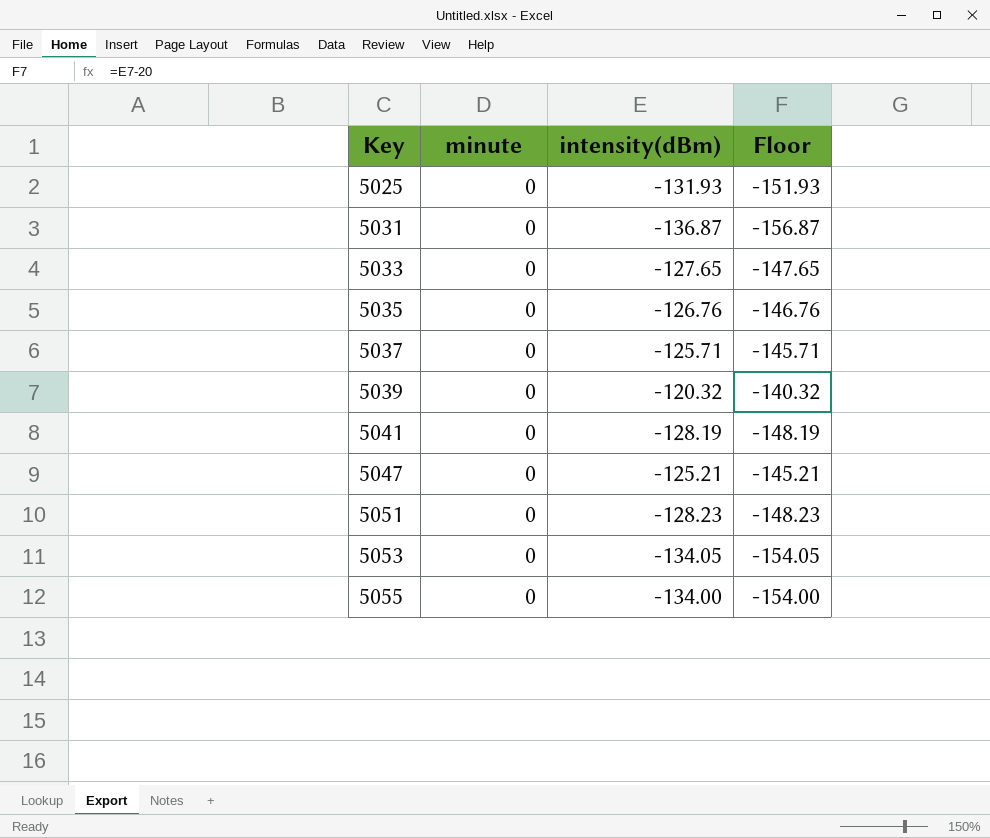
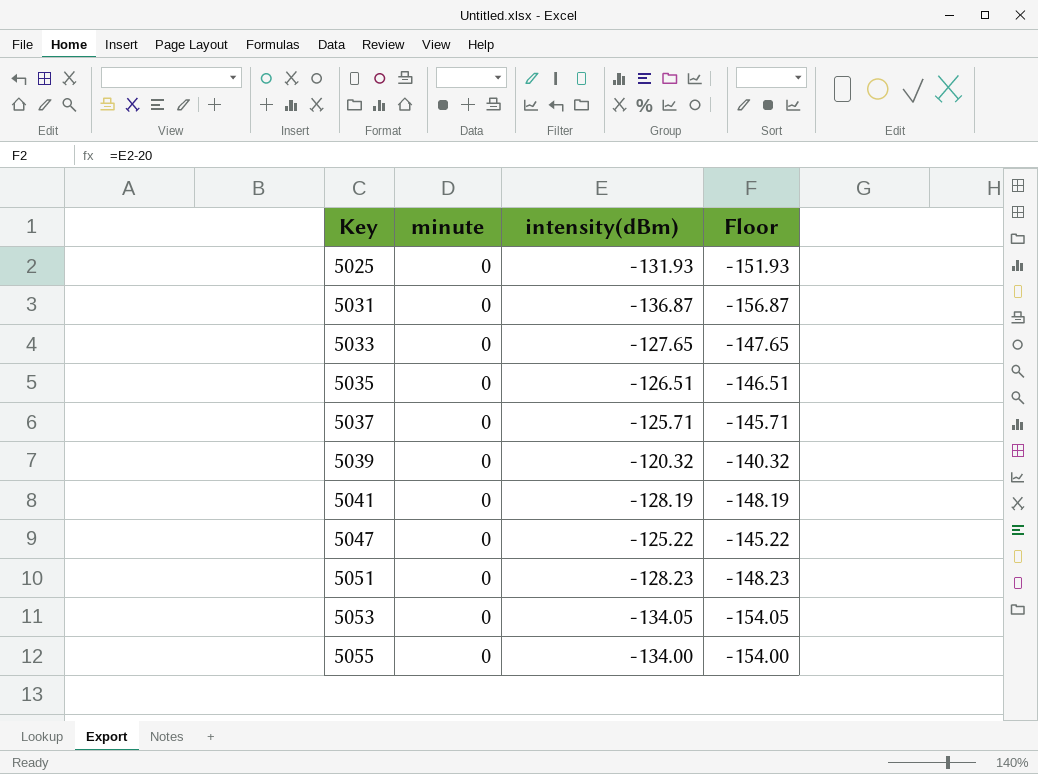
5035 | intensity(dBm): -126.76 -> -126.51
5035 | Floor: -146.76 -> -146.51
5047 | intensity(dBm): -125.21 -> -125.22
5047 | Floor: -145.21 -> -145.22

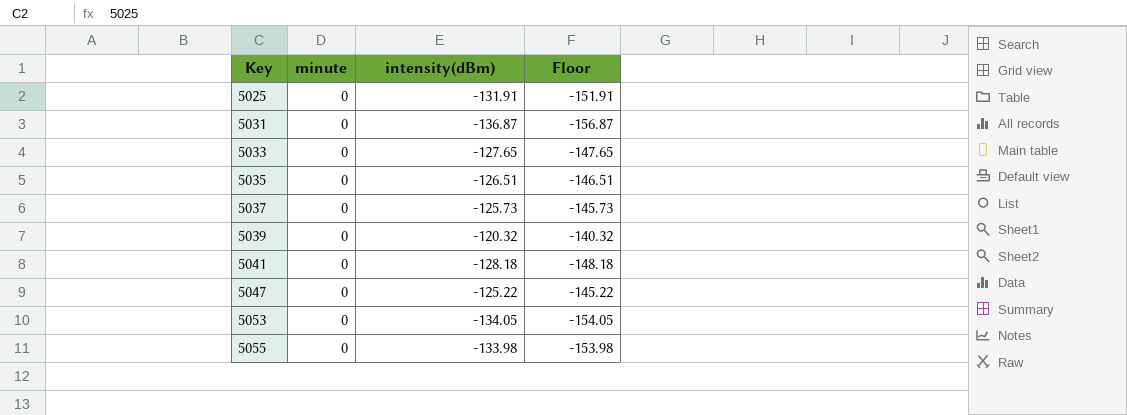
row 5051: 0 | -128.23 | -148.23 -> none
5025 | intensity(dBm): -131.93 -> -131.91
5025 | Floor: -151.93 -> -151.91
5037 | intensity(dBm): -125.71 -> -125.73
5037 | Floor: -145.71 -> -145.73
5041 | intensity(dBm): -128.19 -> -128.18
5041 | Floor: -148.19 -> -148.18
5055 | intensity(dBm): -134.00 -> -133.98
5055 | Floor: -154.00 -> -153.98

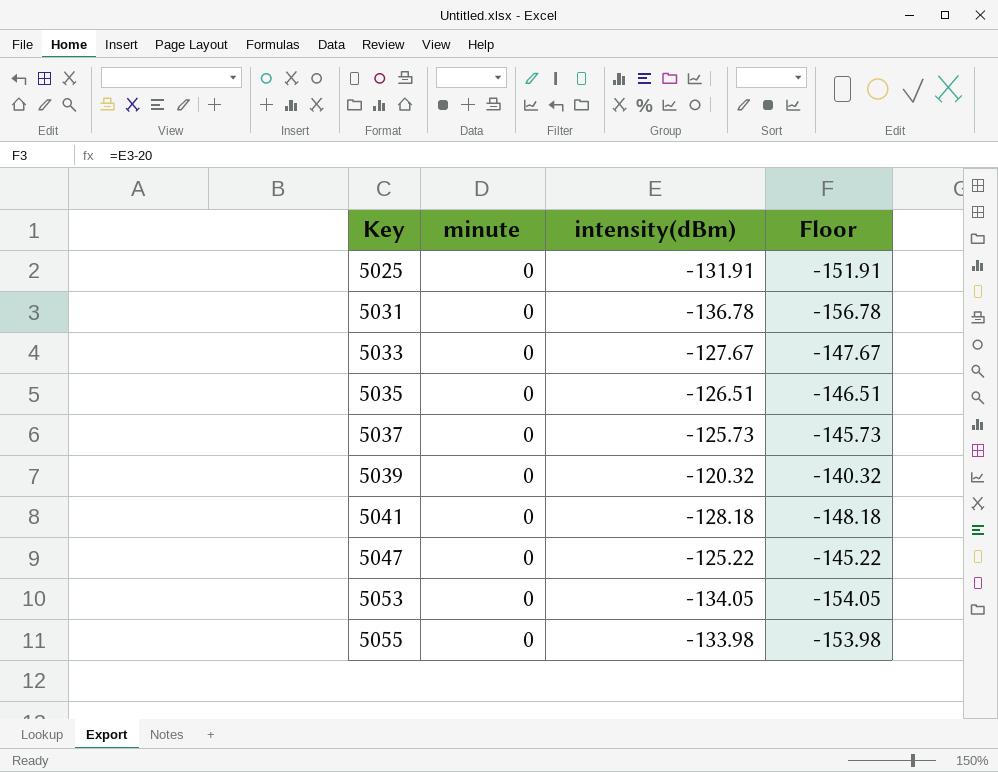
5031 | intensity(dBm): -136.87 -> -136.78
5031 | Floor: -156.87 -> -156.78
5033 | intensity(dBm): -127.65 -> -127.67
5033 | Floor: -147.65 -> -147.67

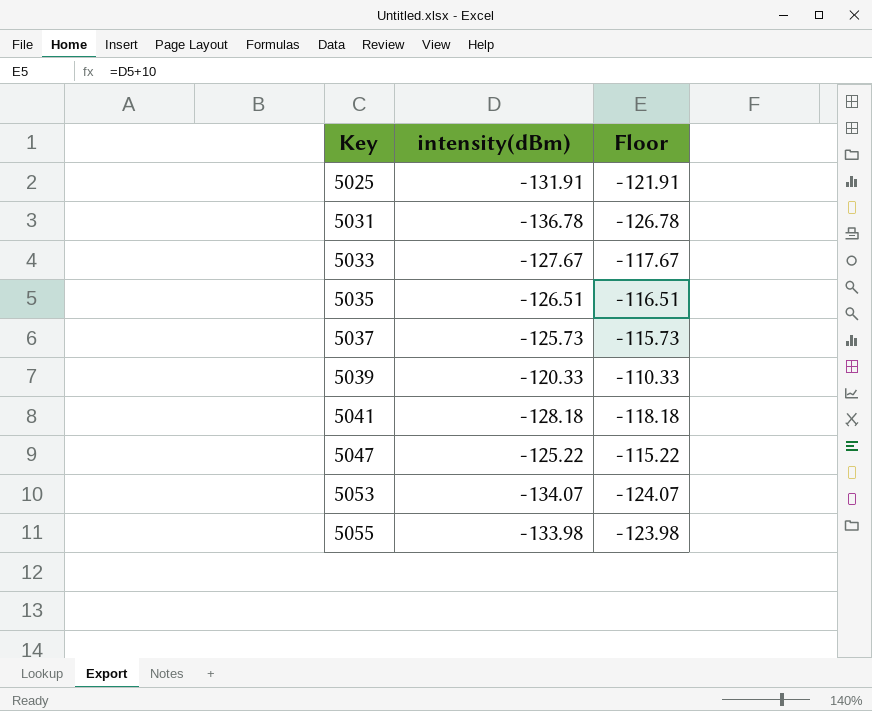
column minute | position: 2 -> none
column Floor | formula: [intensity(dBm)] - 20 -> [intensity(dBm)] + 10
5039 | intensity(dBm): -120.32 -> -120.33
5053 | intensity(dBm): -134.05 -> -134.07

